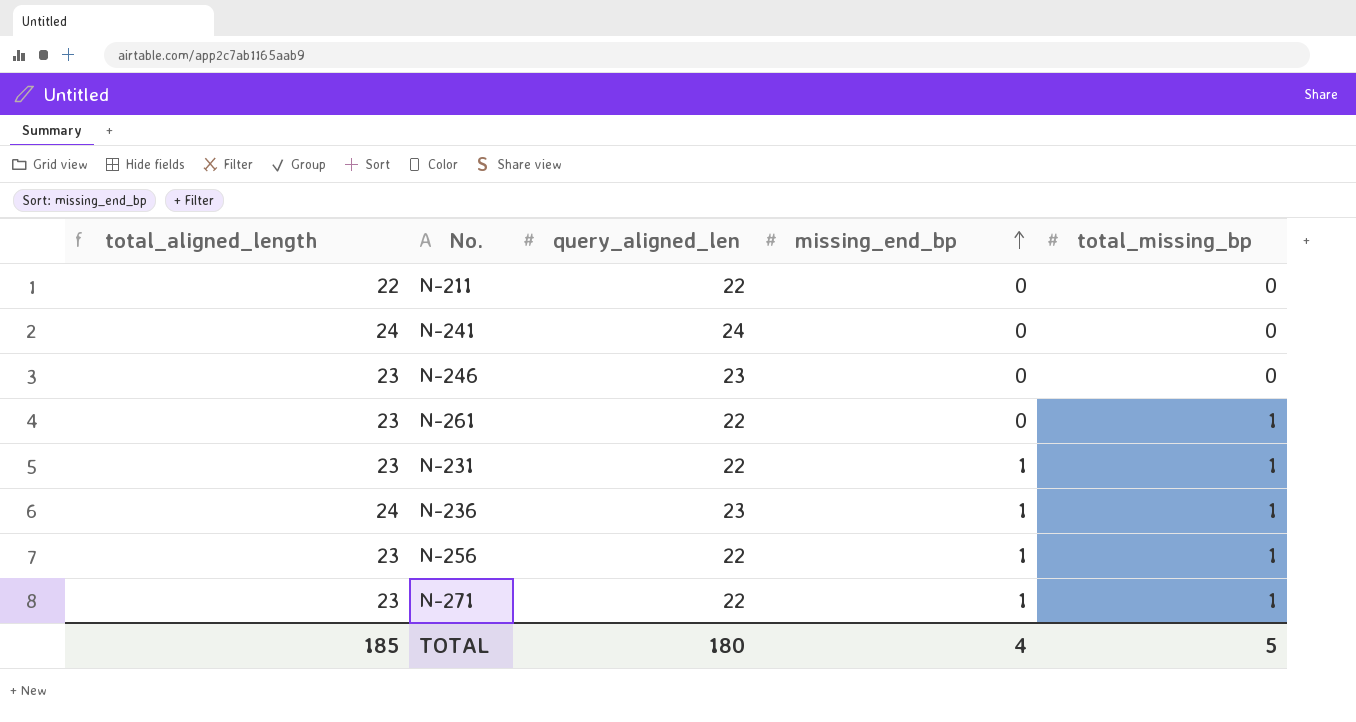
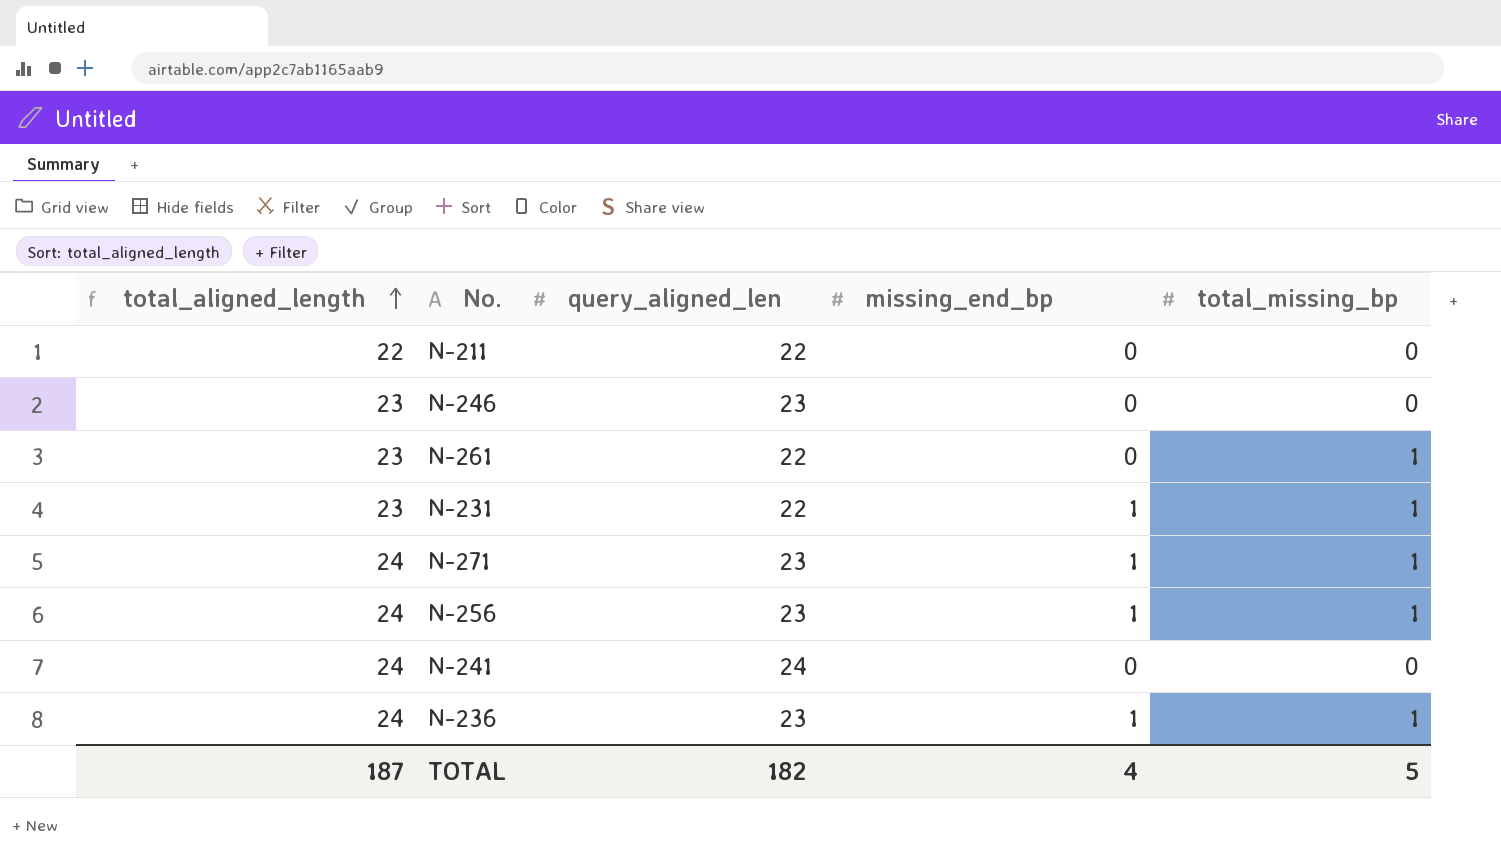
row order: missing_end_bp ascending -> total_aligned_length ascending
N-271 | total_aligned_length: 23 -> 24
N-271 | query_aligned_len: 22 -> 23
N-256 | total_aligned_length: 23 -> 24
N-256 | query_aligned_len: 22 -> 23
TOTAL | total_aligned_length: 185 -> 187
TOTAL | query_aligned_len: 180 -> 182

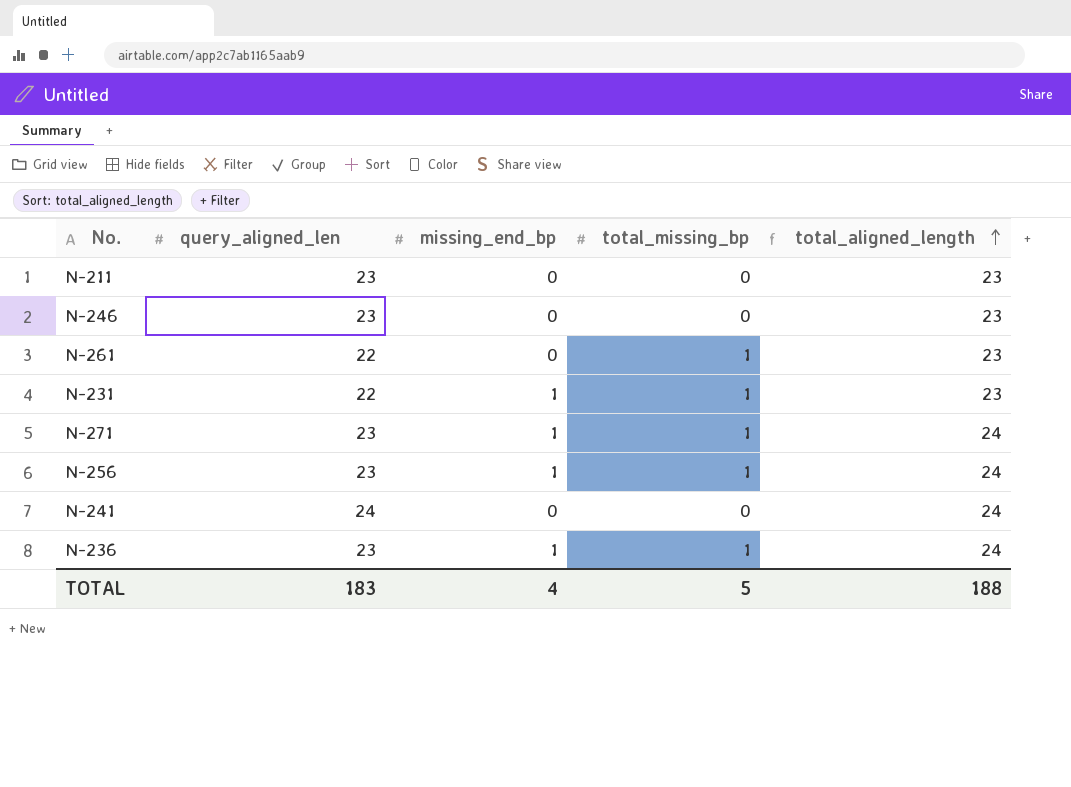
column total_aligned_length | position: 1 -> 5
N-211 | query_aligned_len: 22 -> 23
N-211 | total_aligned_length: 22 -> 23
TOTAL | query_aligned_len: 182 -> 183
TOTAL | total_aligned_length: 187 -> 188

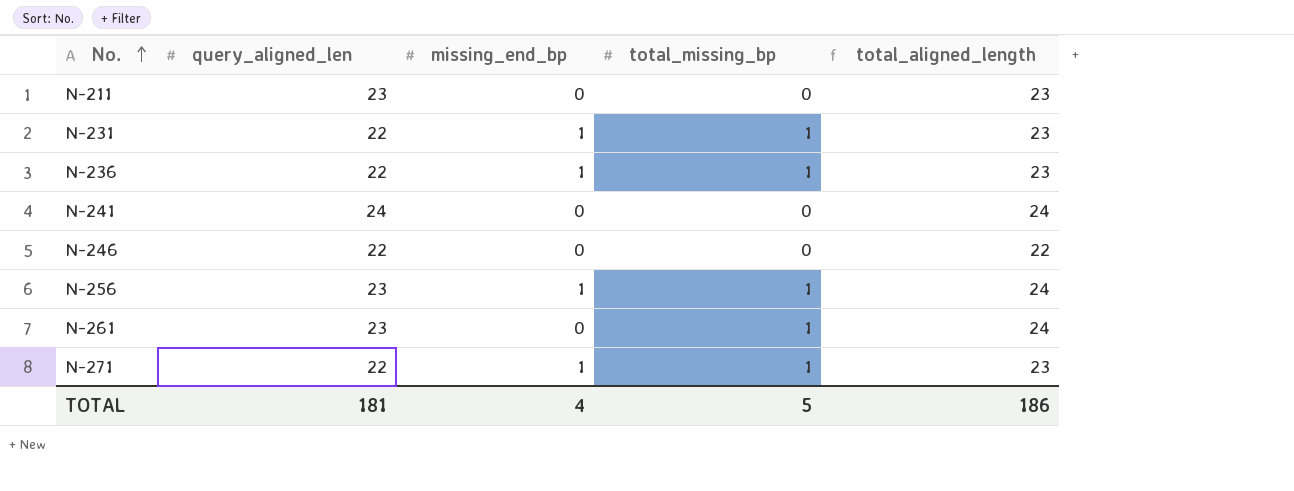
row order: total_aligned_length ascending -> No. ascending
N-236 | query_aligned_len: 23 -> 22
N-236 | total_aligned_length: 24 -> 23
N-246 | query_aligned_len: 23 -> 22
N-246 | total_aligned_length: 23 -> 22
N-261 | query_aligned_len: 22 -> 23
N-261 | total_aligned_length: 23 -> 24
N-271 | query_aligned_len: 23 -> 22
N-271 | total_aligned_length: 24 -> 23
TOTAL | query_aligned_len: 183 -> 181
TOTAL | total_aligned_length: 188 -> 186

